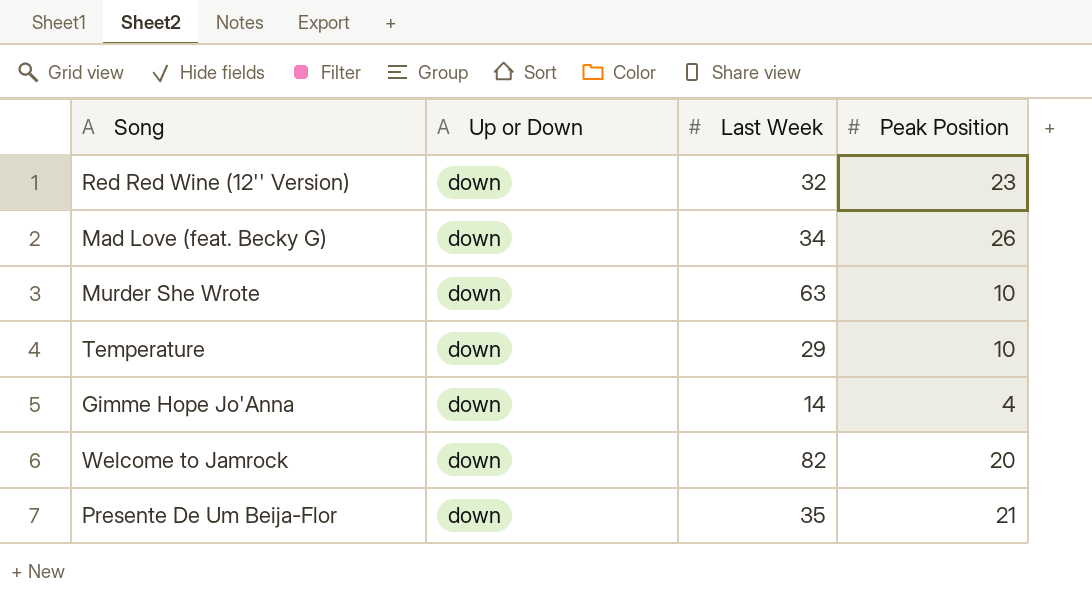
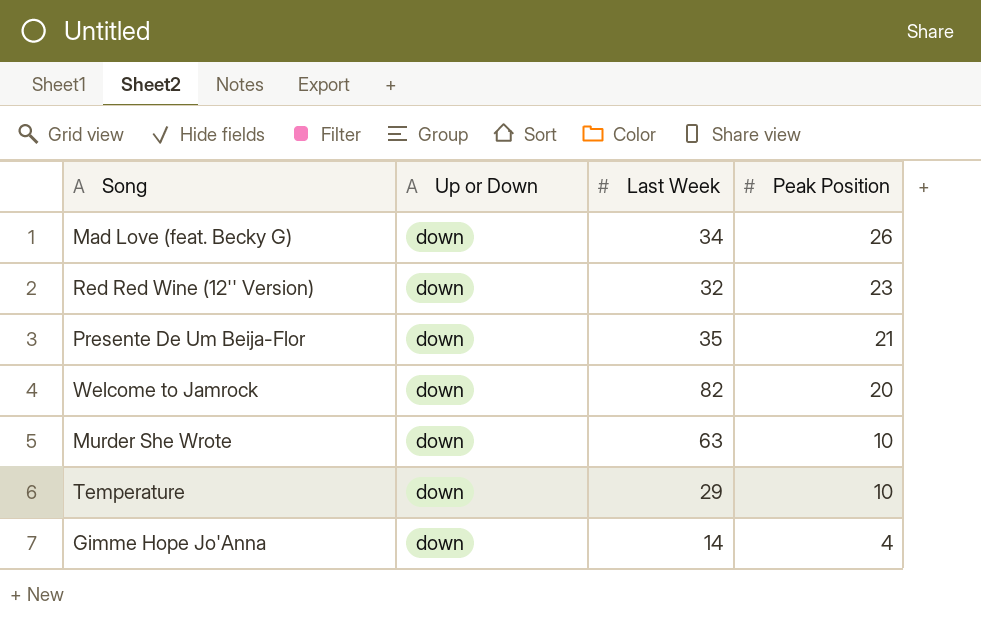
row order: none -> Peak Position descending

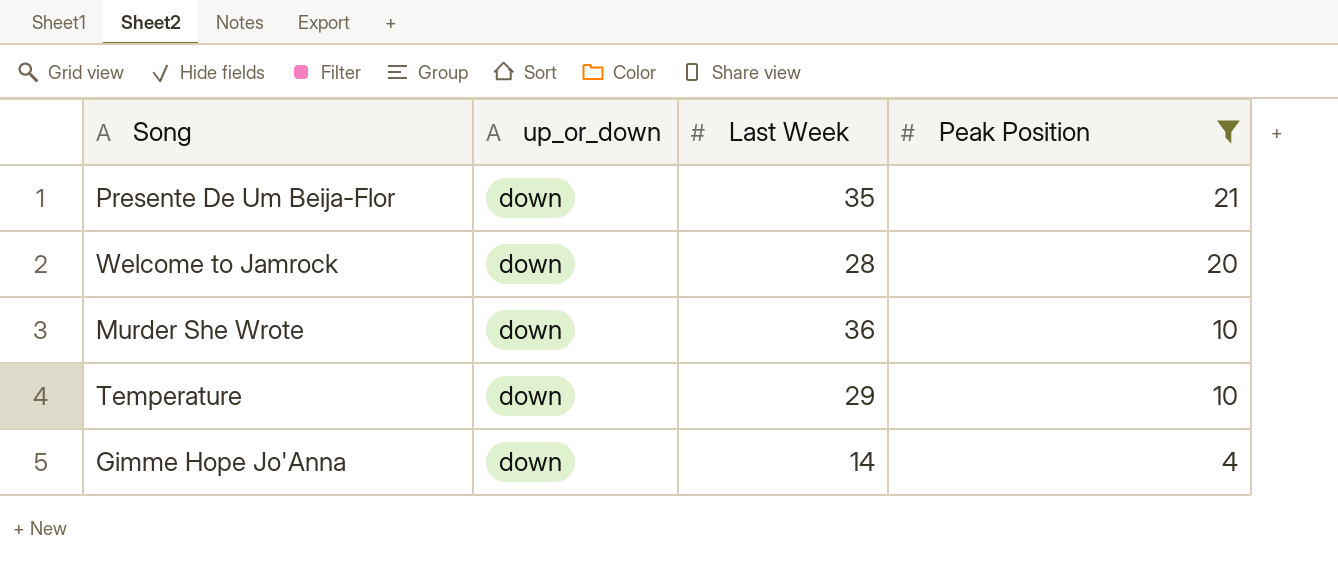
filter: none -> Peak Position <= 21
column name: Up or Down -> up_or_down
Welcome to Jamrock | Last Week: 82 -> 28
Murder She Wrote | Last Week: 63 -> 36

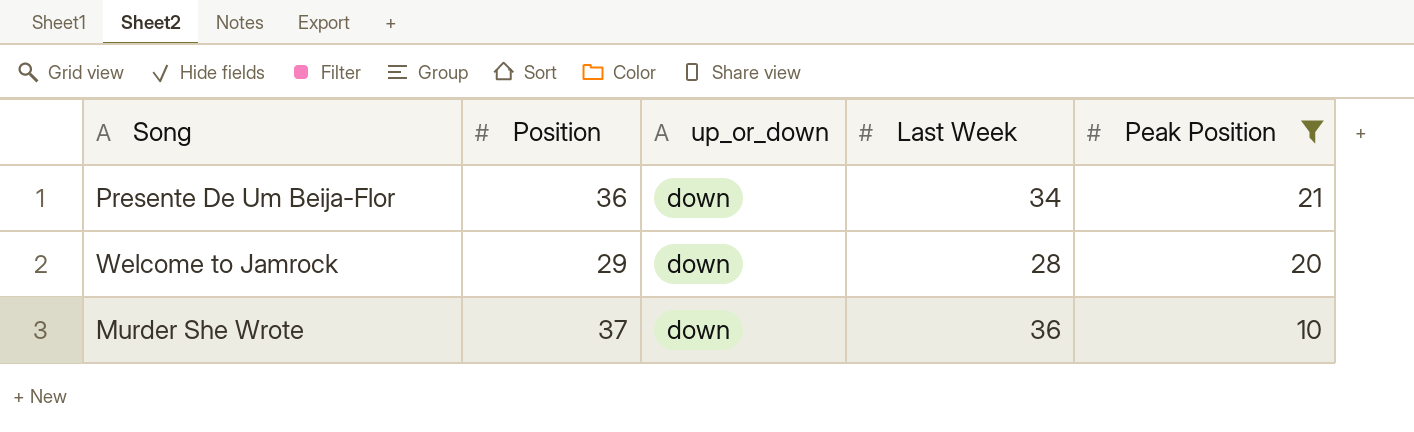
column Position | position: none -> 2
row Temperature: down | 29 | 10 -> none
row Gimme Hope Jo'Anna: down | 14 | 4 -> none
Presente De Um Beija-Flor | Last Week: 35 -> 34

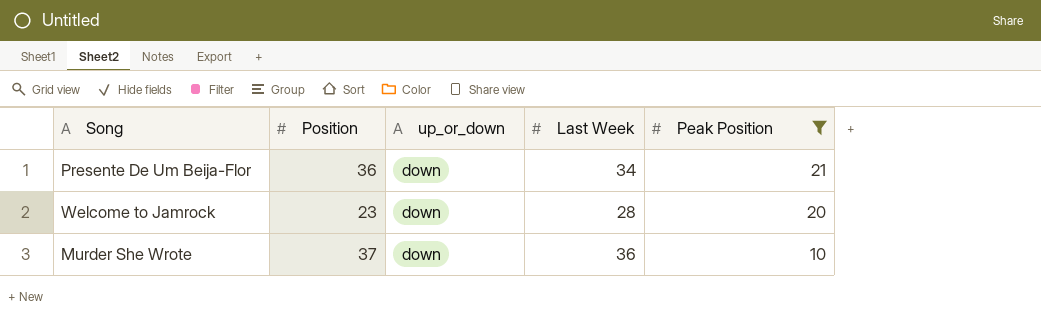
Welcome to Jamrock | Position: 29 -> 23

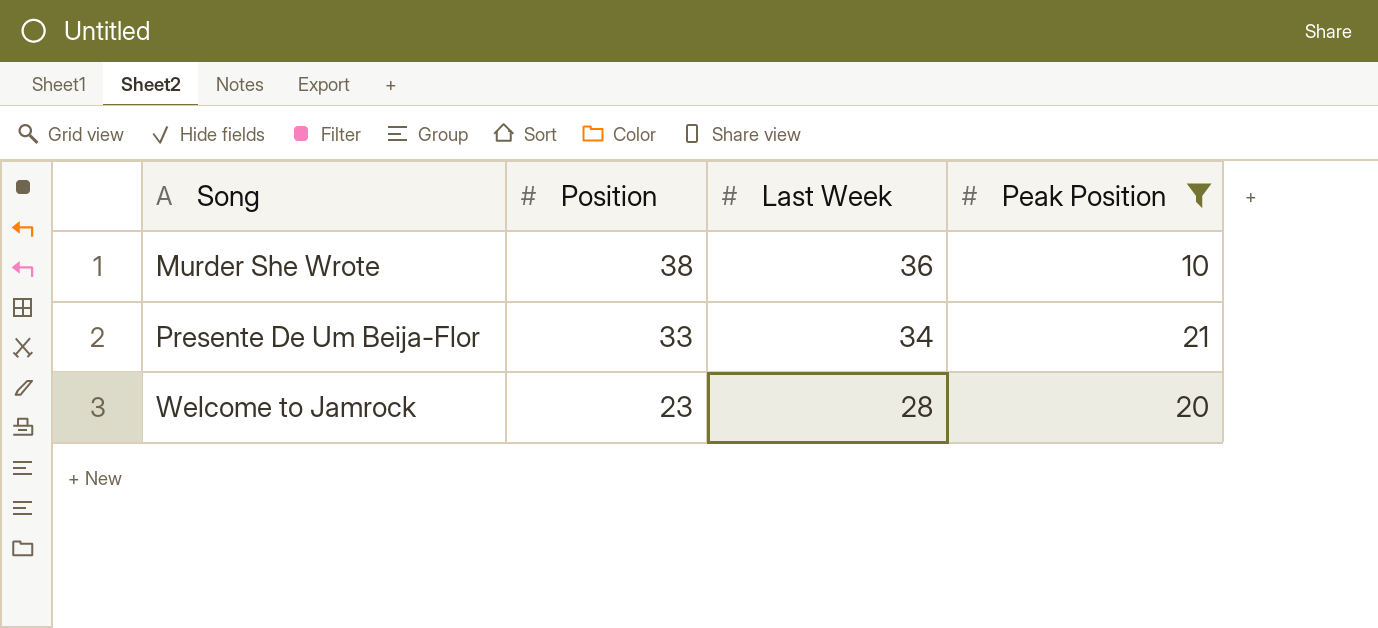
row order: Peak Position descending -> Song ascending
column up_or_down | position: 3 -> none
Murder She Wrote | Position: 37 -> 38
Presente De Um Beija-Flor | Position: 36 -> 33

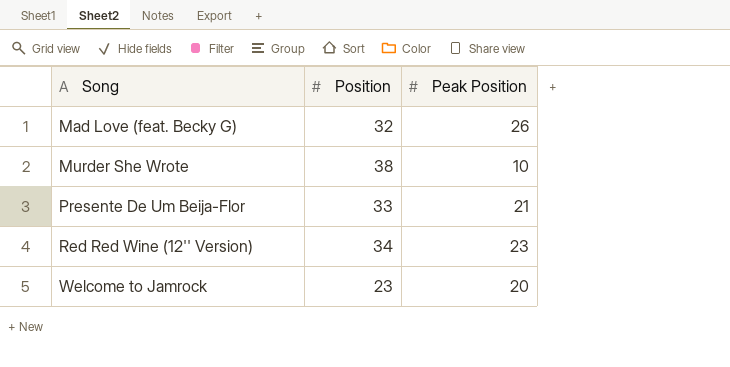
filter: Peak Position <= 21 -> none
column Last Week | position: 3 -> none

